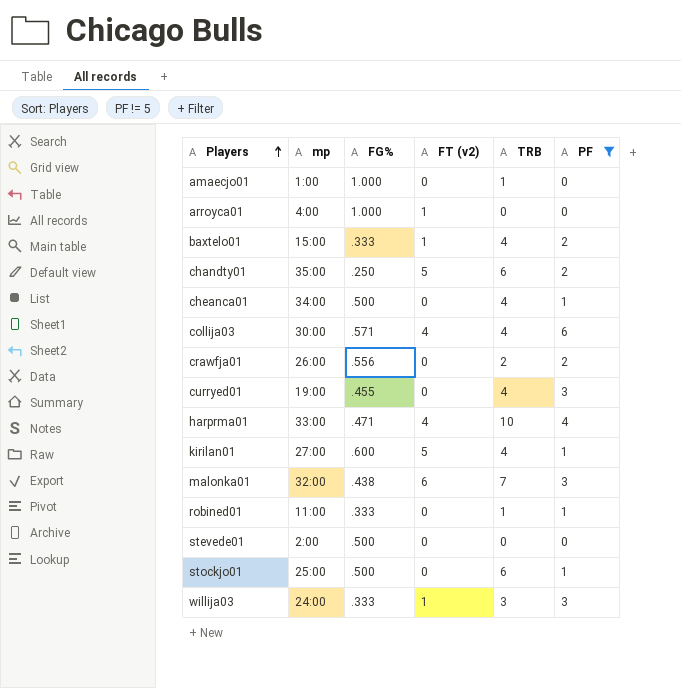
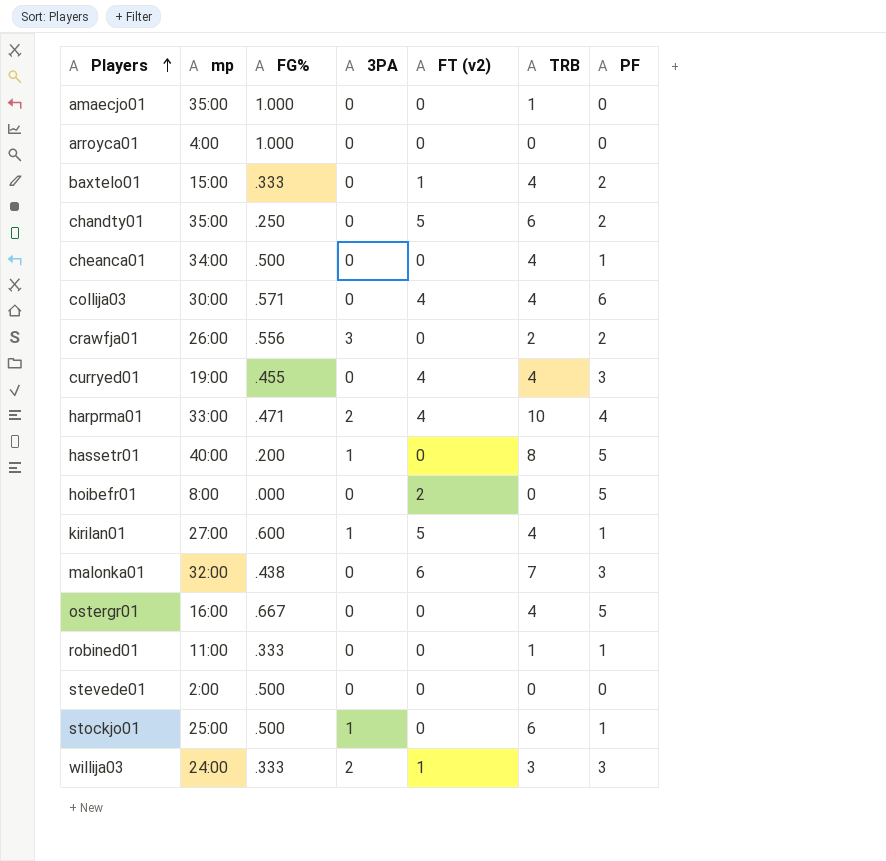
filter: PF != 5 -> none
column 3PA | position: none -> 4
amaecjo01 | mp: 1:00 -> 35:00
arroyca01 | FT (v2): 1 -> 0
curryed01 | FT (v2): 0 -> 4

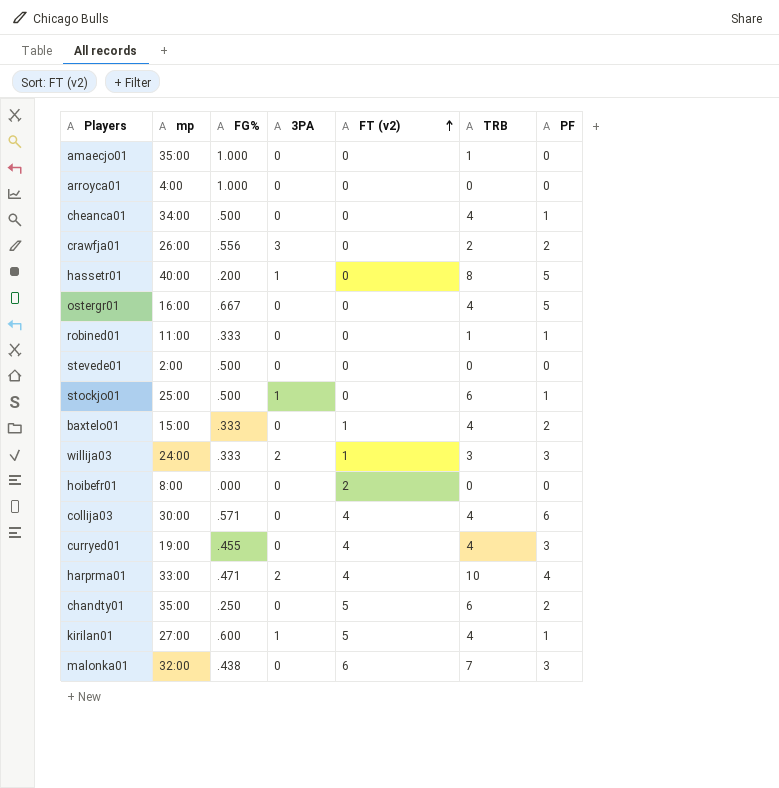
row order: Players ascending -> FT (v2) ascending
hoibefr01 | PF: 5 -> 0

